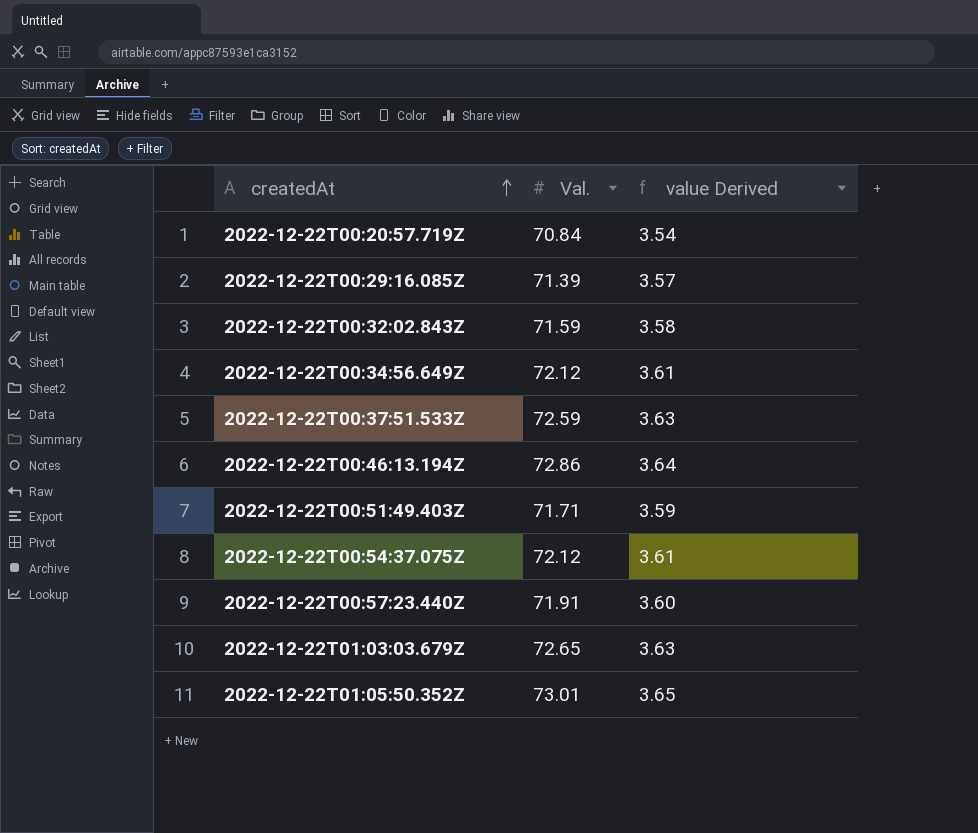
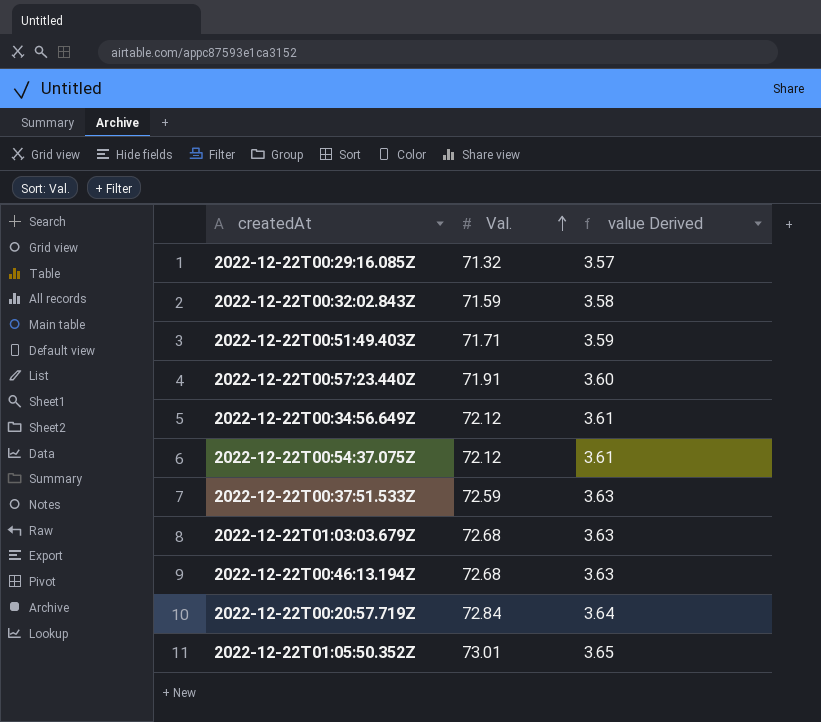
row order: createdAt ascending -> Val. ascending
2022-12-22T00:29:16.085Z | Val.: 71.39 -> 71.32
2022-12-22T01:03:03.679Z | Val.: 72.65 -> 72.68
2022-12-22T00:46:13.194Z | Val.: 72.86 -> 72.68
2022-12-22T00:46:13.194Z | value Derived: 3.64 -> 3.63
2022-12-22T00:20:57.719Z | Val.: 70.84 -> 72.84
2022-12-22T00:20:57.719Z | value Derived: 3.54 -> 3.64

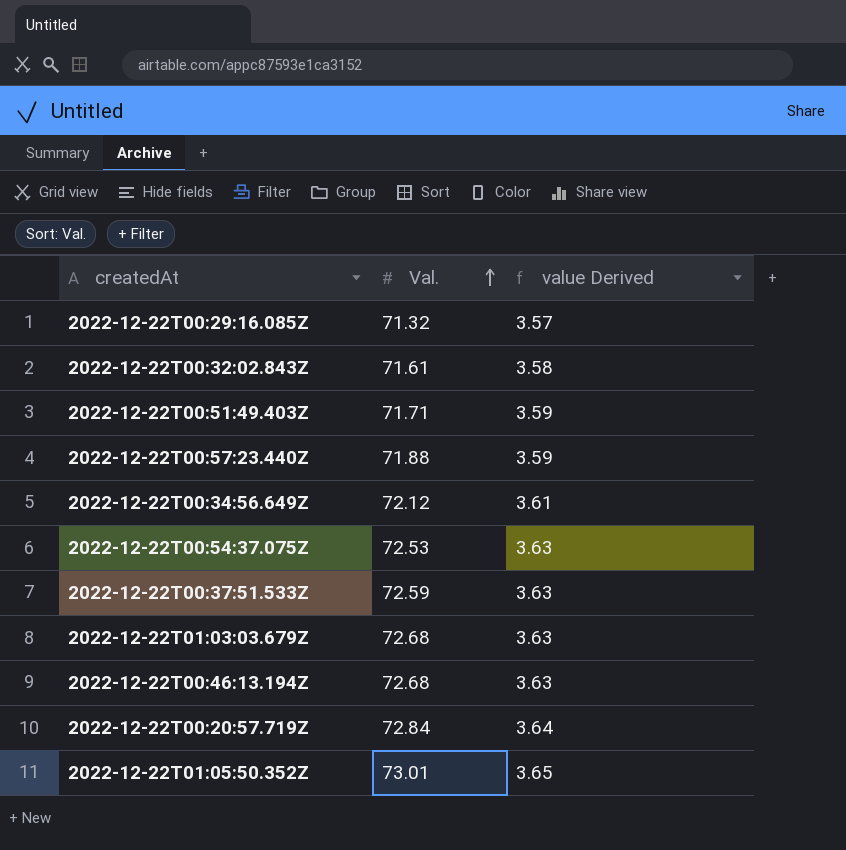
2022-12-22T00:32:02.843Z | Val.: 71.59 -> 71.61
2022-12-22T00:57:23.440Z | Val.: 71.91 -> 71.88
2022-12-22T00:57:23.440Z | value Derived: 3.60 -> 3.59
2022-12-22T00:54:37.075Z | Val.: 72.12 -> 72.53
2022-12-22T00:54:37.075Z | value Derived: 3.61 -> 3.63

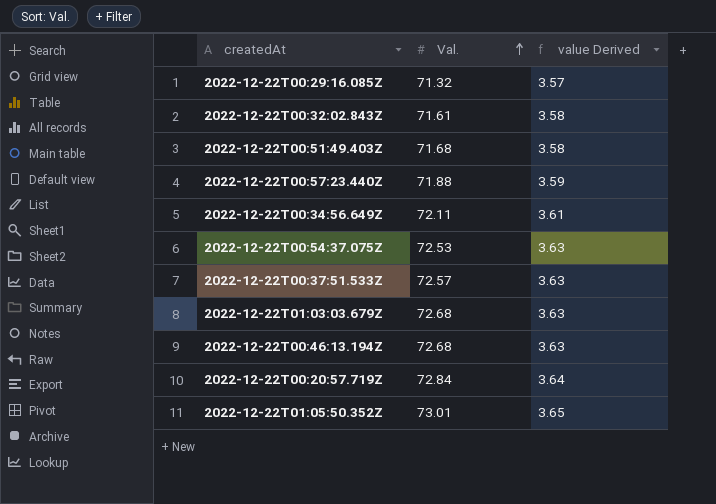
2022-12-22T00:51:49.403Z | Val.: 71.71 -> 71.68
2022-12-22T00:51:49.403Z | value Derived: 3.59 -> 3.58
2022-12-22T00:34:56.649Z | Val.: 72.12 -> 72.11
2022-12-22T00:37:51.533Z | Val.: 72.59 -> 72.57

